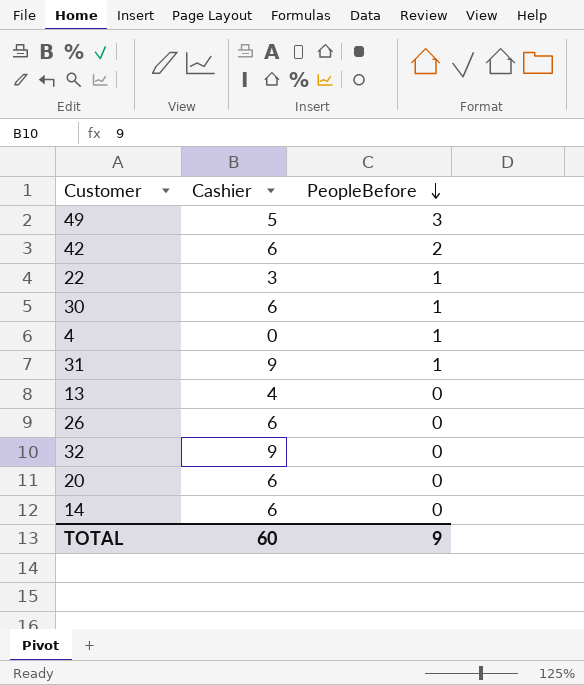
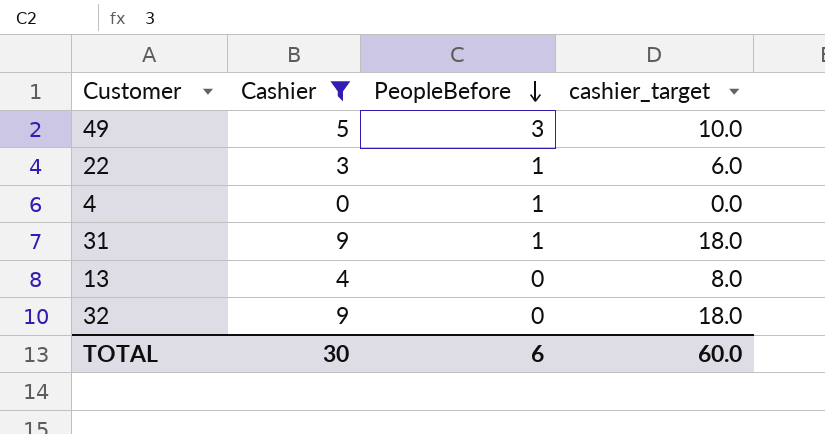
filter: none -> Cashier != 6
column cashier_target | formula: none -> [Cashier] * 2
TOTAL | Cashier: 60 -> 30
TOTAL | PeopleBefore: 9 -> 6

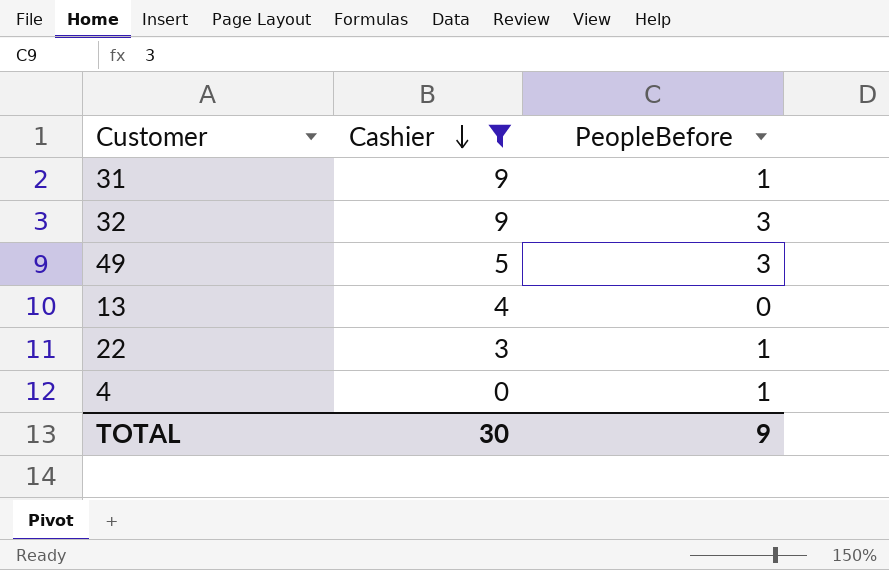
row order: PeopleBefore descending -> Cashier descending
column cashier_target | formula: [Cashier] * 2 -> none
32 | PeopleBefore: 0 -> 3
TOTAL | PeopleBefore: 6 -> 9

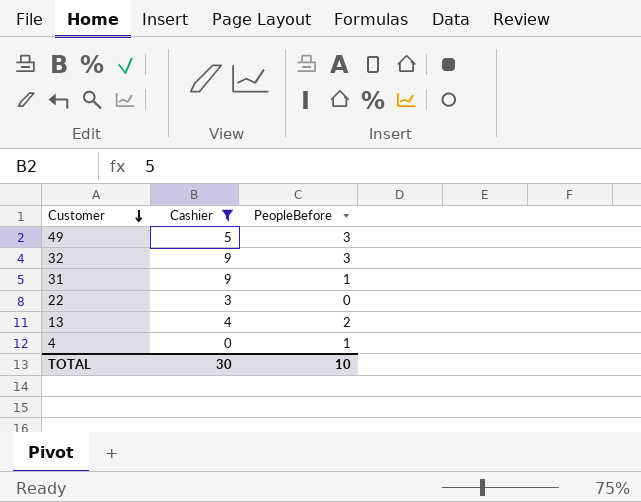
row order: Cashier descending -> Customer descending
22 | PeopleBefore: 1 -> 0
13 | PeopleBefore: 0 -> 2
TOTAL | PeopleBefore: 9 -> 10

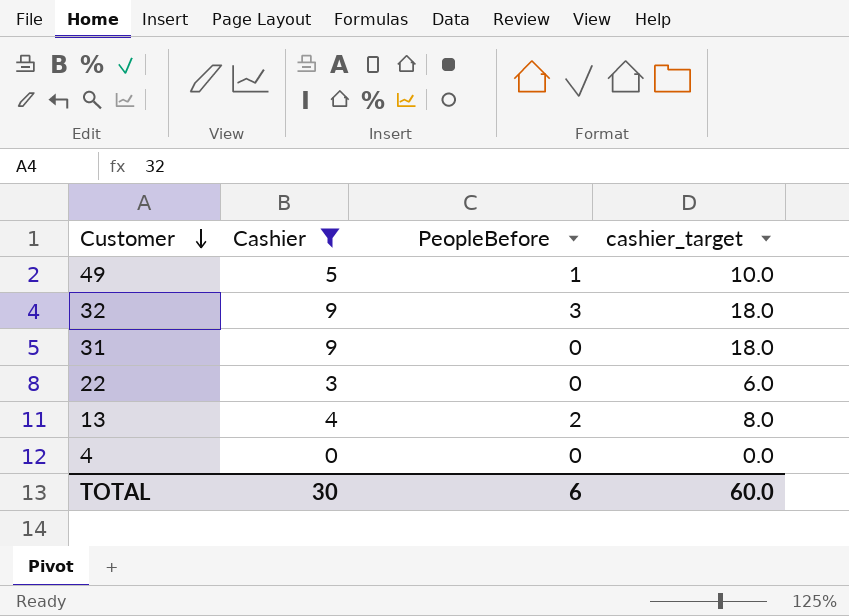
column cashier_target | formula: none -> [Cashier] * 2
49 | PeopleBefore: 3 -> 1
31 | PeopleBefore: 1 -> 0
4 | PeopleBefore: 1 -> 0
TOTAL | PeopleBefore: 10 -> 6

